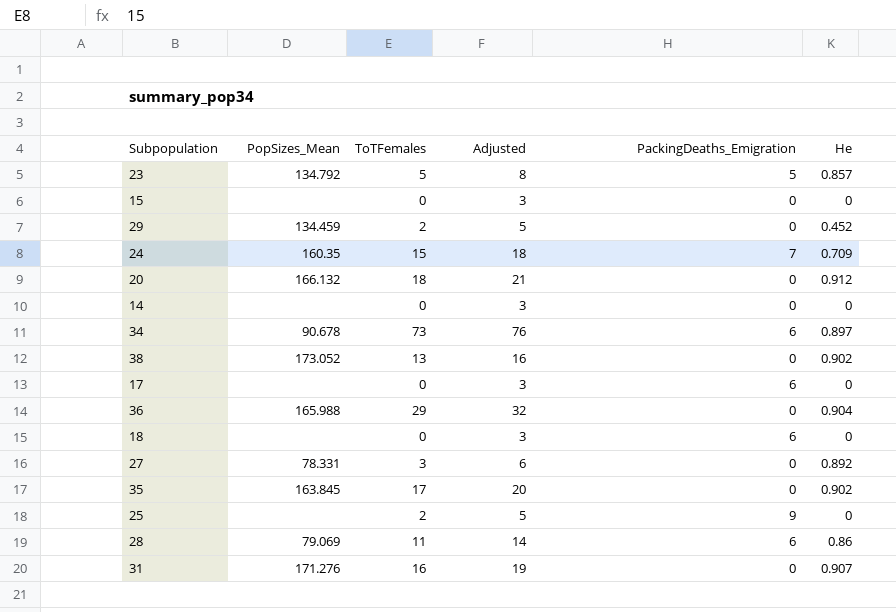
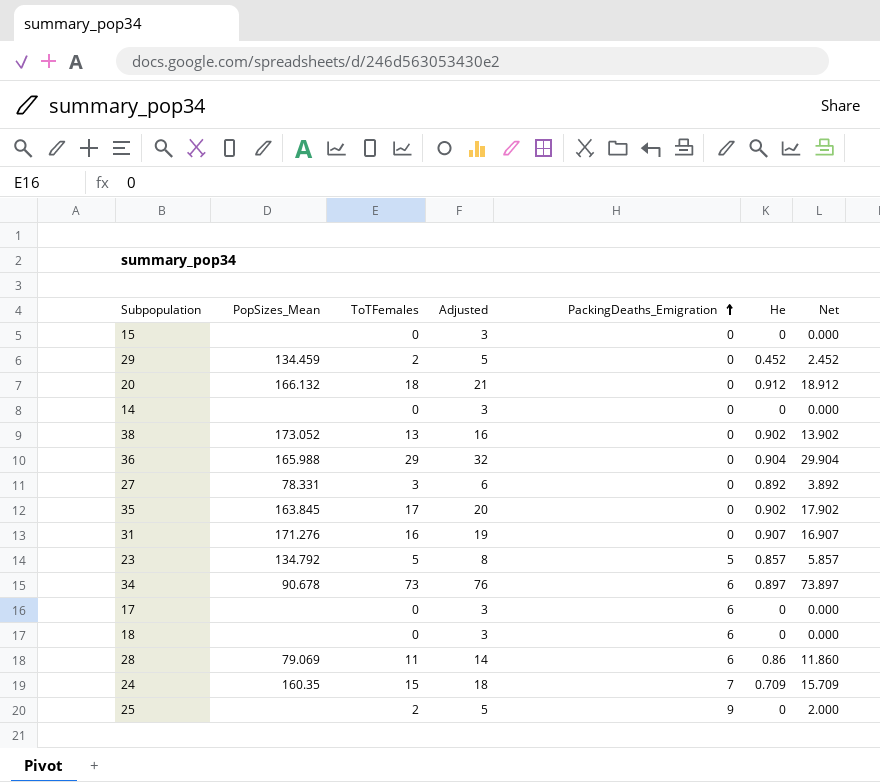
row order: none -> PackingDeaths_Emigration ascending
column Net | formula: none -> [ToTFemales] + [He]

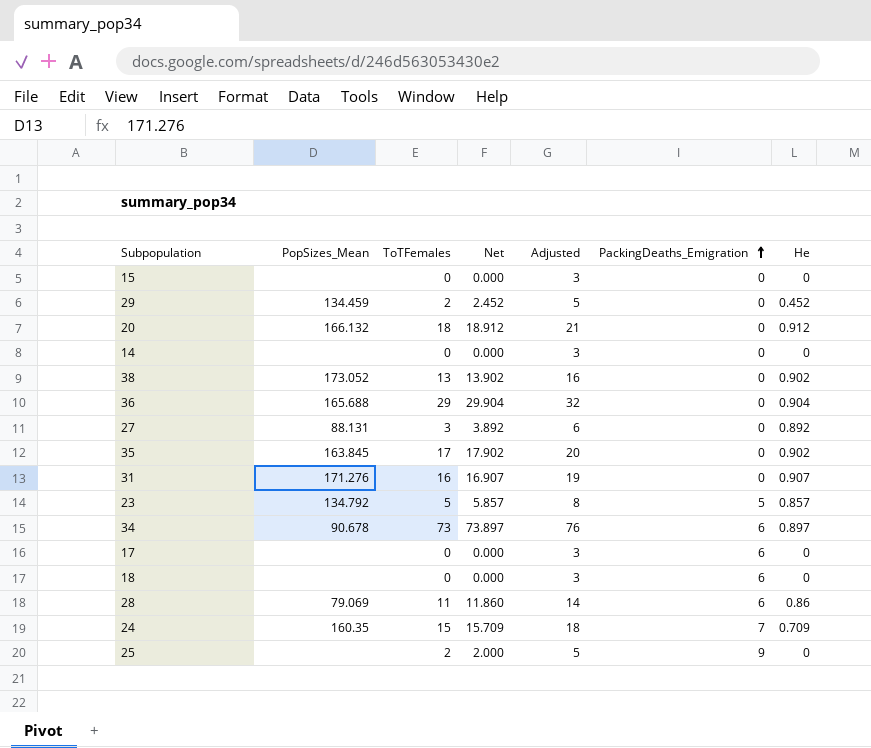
column Net | position: 7 -> 4
36 | PopSizes_Mean: 165.988 -> 165.688
27 | PopSizes_Mean: 78.331 -> 88.131

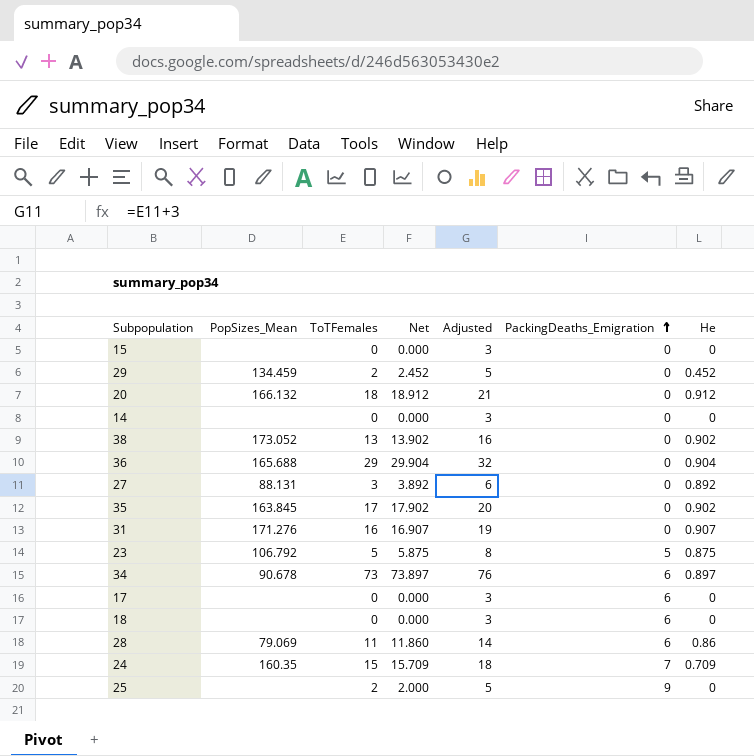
23 | PopSizes_Mean: 134.792 -> 106.792
23 | Net: 5.857 -> 5.875
23 | He: 0.857 -> 0.875

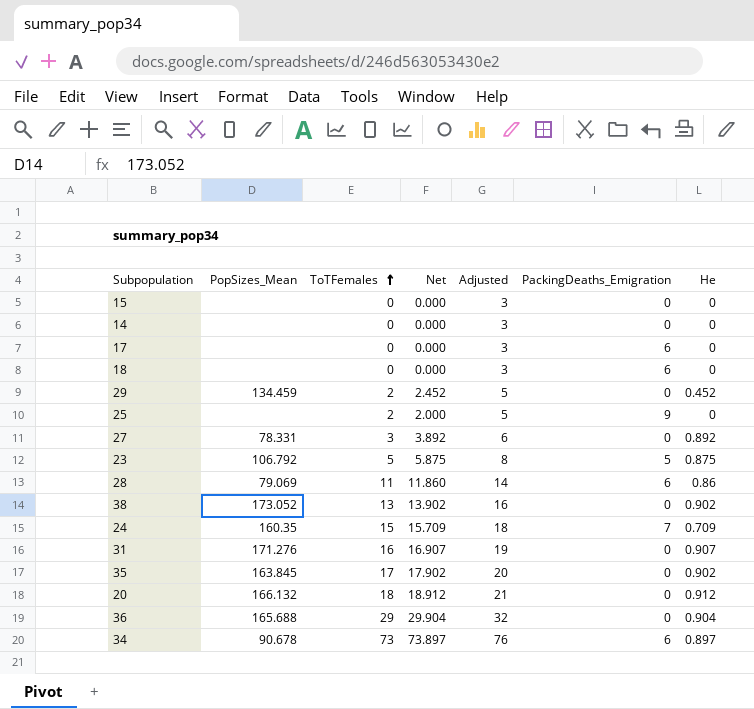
row order: PackingDeaths_Emigration ascending -> ToTFemales ascending
27 | PopSizes_Mean: 88.131 -> 78.331

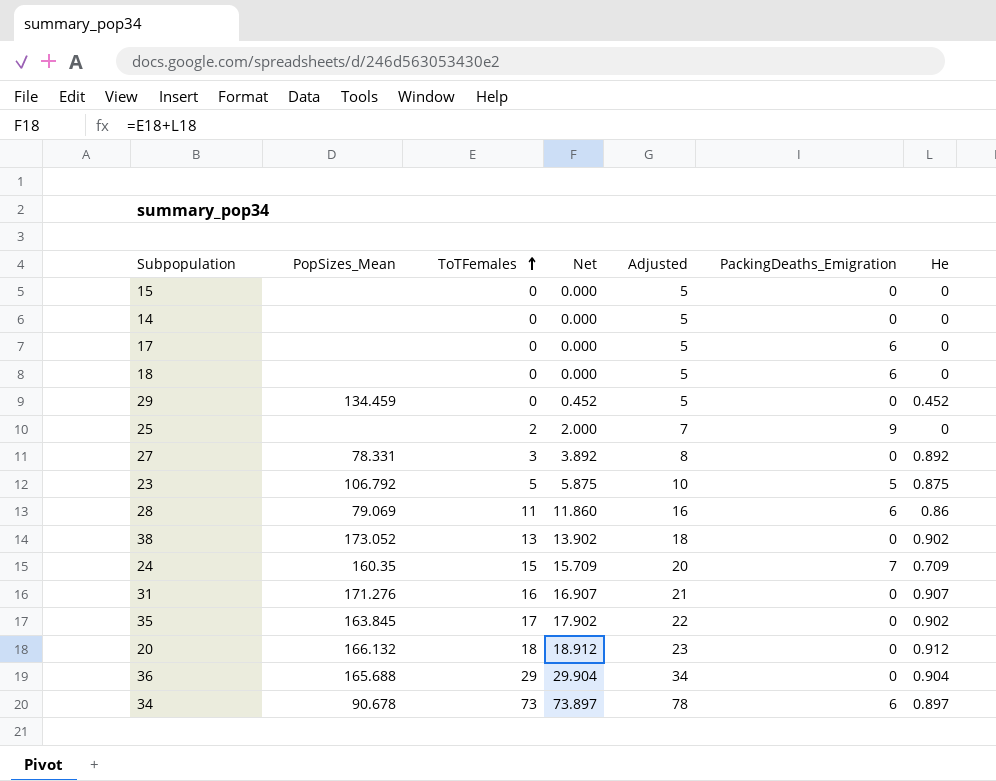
column Adjusted | formula: [ToTFemales] + 3 -> [ToTFemales] + 5
29 | ToTFemales: 2 -> 0
29 | Net: 2.452 -> 0.452

